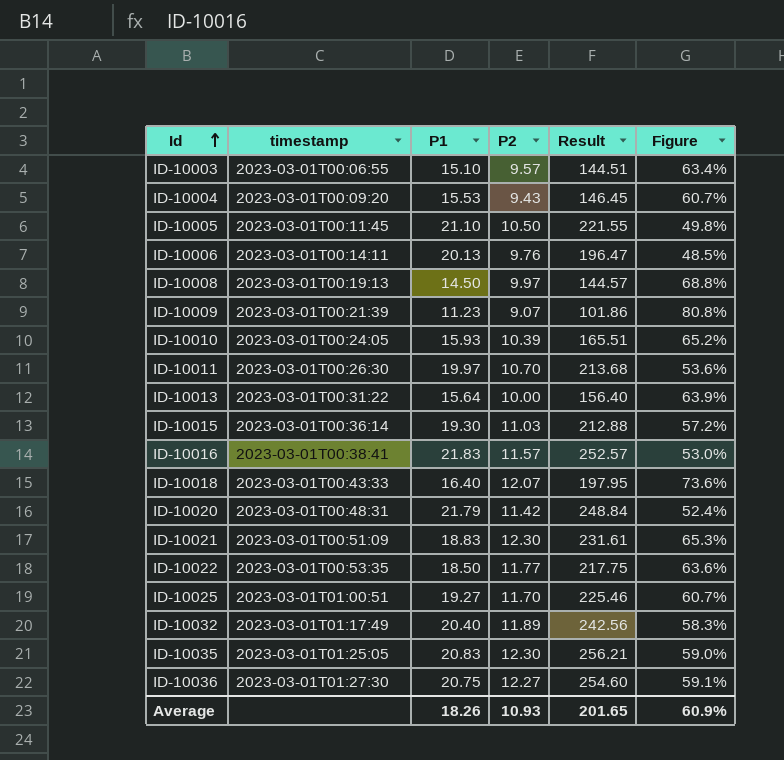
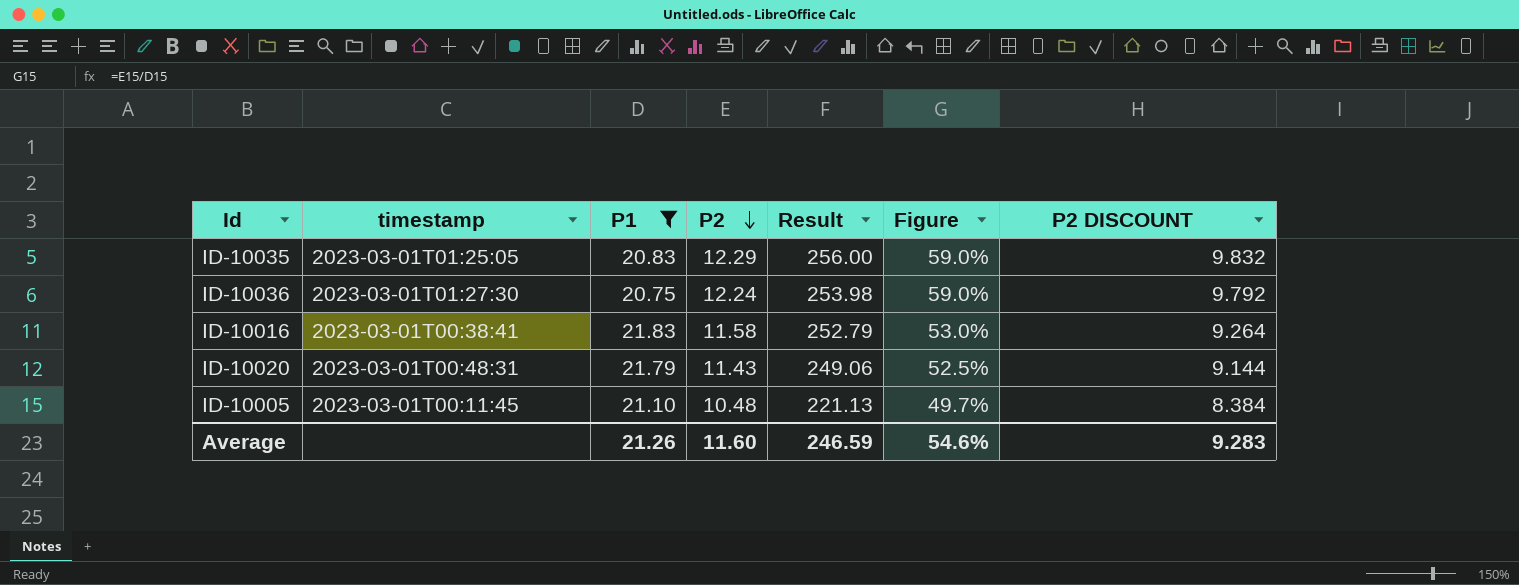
filter: none -> P1 >= 20.75
row order: Id ascending -> P2 descending
column P2 DISCOUNT | formula: none -> [P2] * 0.8
ID-10035 | P2: 12.30 -> 12.29
ID-10035 | Result: 256.21 -> 256.00
ID-10036 | P2: 12.27 -> 12.24
ID-10036 | Result: 254.60 -> 253.98
ID-10036 | Figure: 59.1% -> 59.0%
ID-10016 | P2: 11.57 -> 11.58
ID-10016 | Result: 252.57 -> 252.79
ID-10020 | P2: 11.42 -> 11.43
ID-10020 | Result: 248.84 -> 249.06
ID-10020 | Figure: 52.4% -> 52.5%
ID-10005 | P2: 10.50 -> 10.48
ID-10005 | Result: 221.55 -> 221.13
ID-10005 | Figure: 49.8% -> 49.7%
Average | P1: 18.26 -> 21.26
Average | P2: 10.93 -> 11.60
Average | Result: 201.65 -> 246.59
Average | Figure: 60.9% -> 54.6%

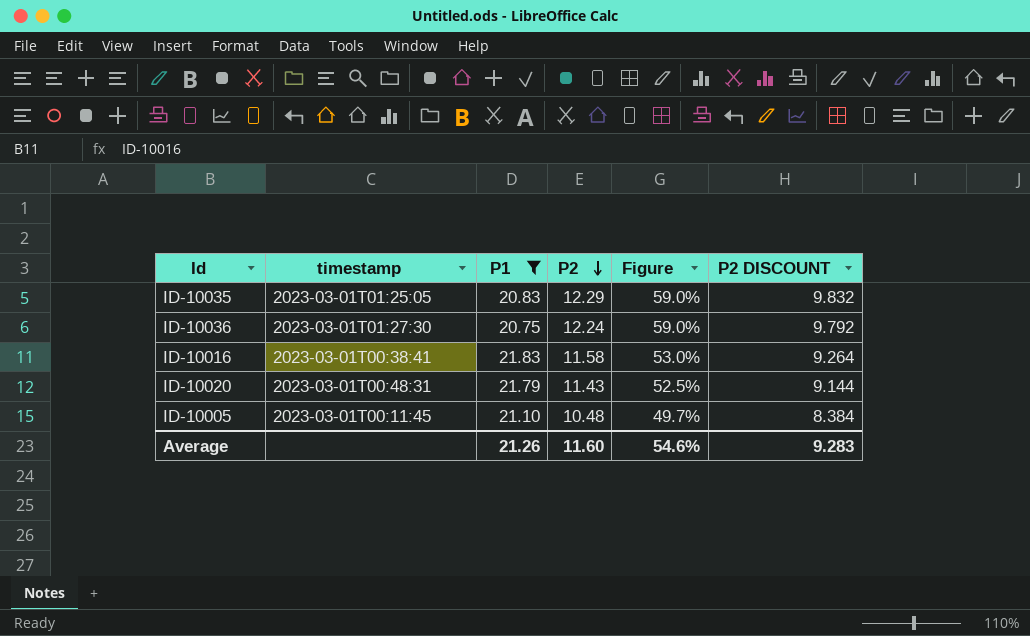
column Result | formula: [P1] * [P2] -> none

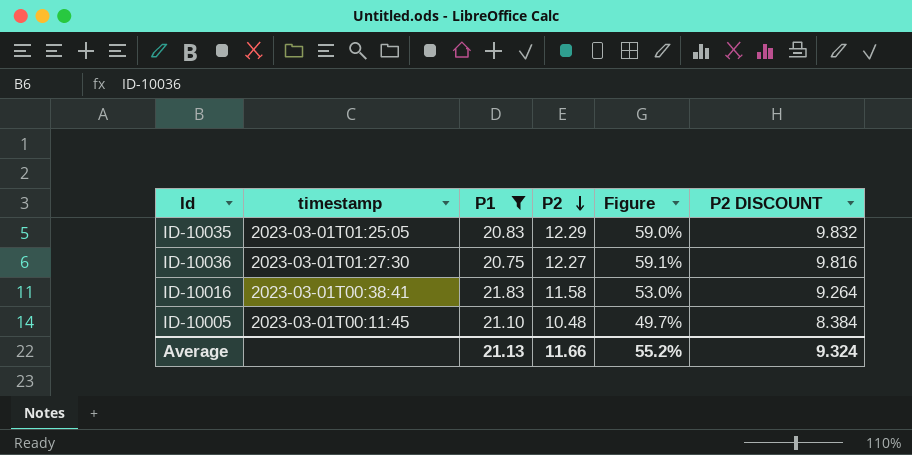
row ID-10020: 2023-03-01T00:48:31 | 21.79 | 11.43 | 52.5% | 9.144 -> none
ID-10036 | P2: 12.24 -> 12.27
ID-10036 | Figure: 59.0% -> 59.1%
ID-10036 | P2 DISCOUNT: 9.792 -> 9.816
Average | P1: 21.26 -> 21.13
Average | P2: 11.60 -> 11.66
Average | Figure: 54.6% -> 55.2%
Average | P2 DISCOUNT: 9.283 -> 9.324

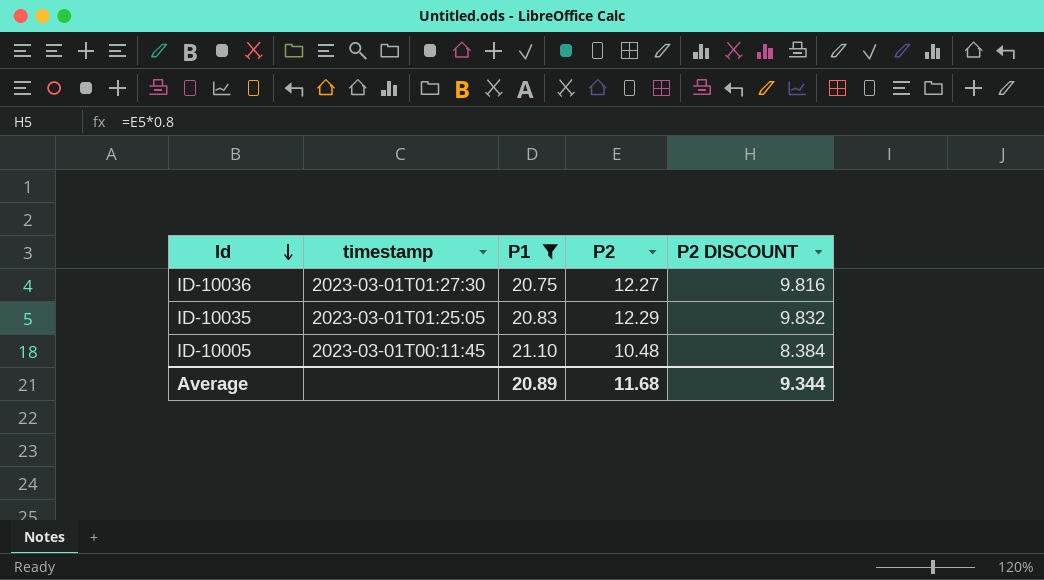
row order: P2 descending -> Id descending
column Figure | formula: [P2] / [P1] -> none
row ID-10016: 2023-03-01T00:38:41 | 21.83 | 11.58 | 53.0% | 9.264 -> none
Average | P1: 21.13 -> 20.89
Average | P2: 11.66 -> 11.68
Average | P2 DISCOUNT: 9.324 -> 9.344

